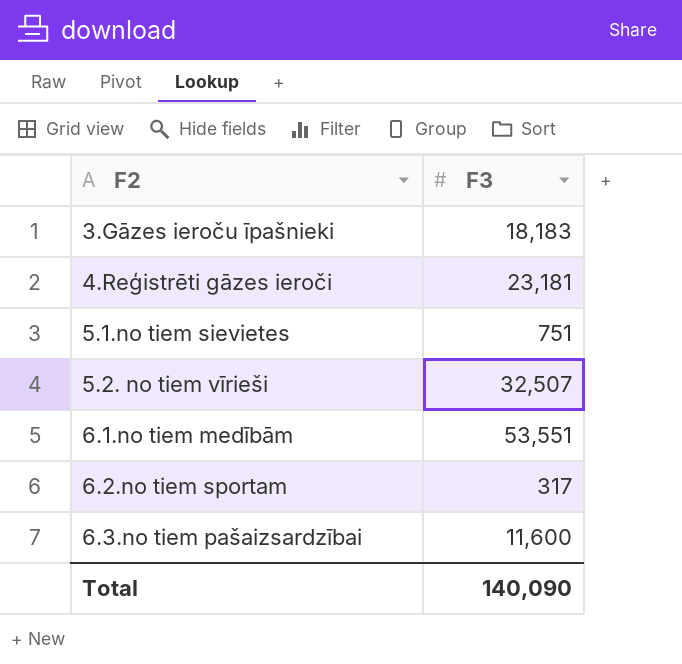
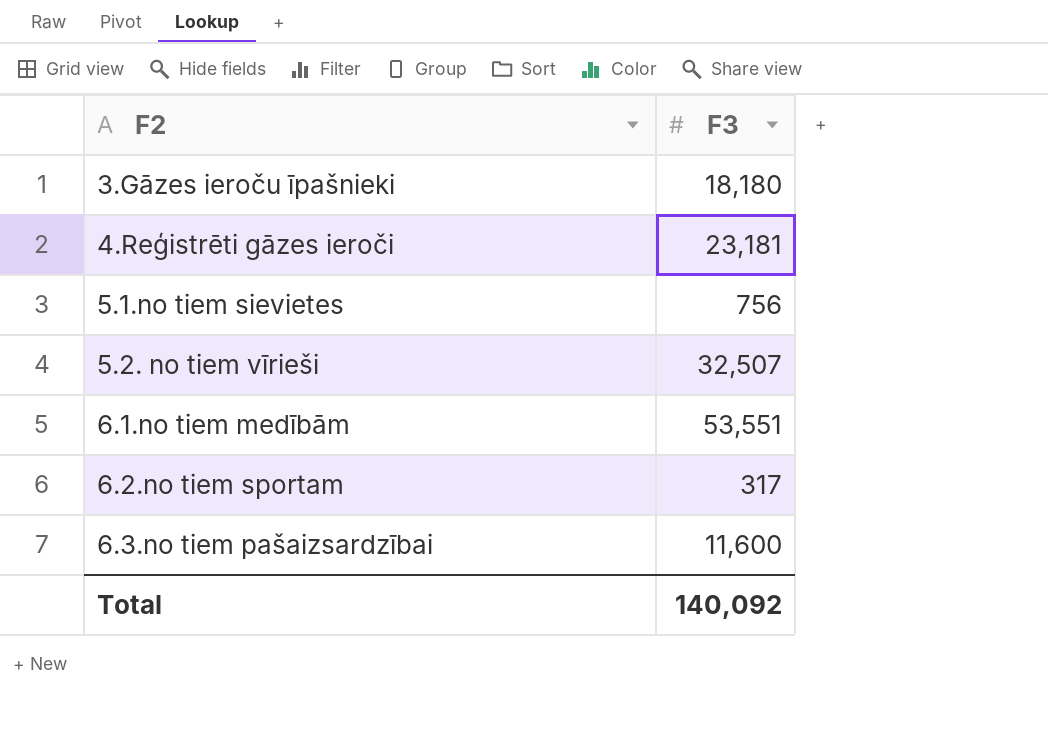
3.Gāzes ieroču īpašnieki | F3: 18,183 -> 18,180
5.1.no tiem sievietes | F3: 751 -> 756
Total | F3: 140,090 -> 140,092

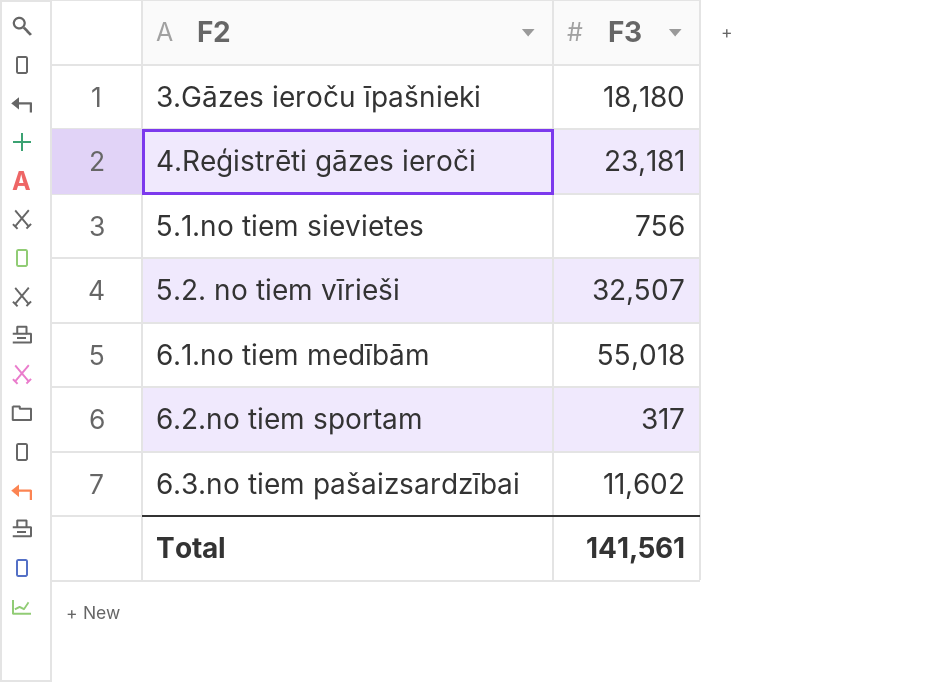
6.1.no tiem medībām | F3: 53,551 -> 55,018
6.3.no tiem pašaizsardzībai | F3: 11,600 -> 11,602
Total | F3: 140,092 -> 141,561

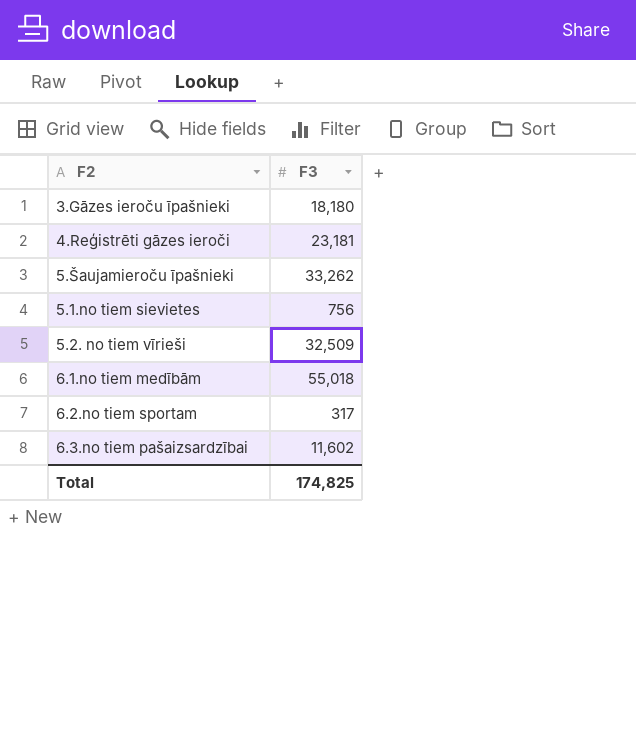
row 5.Šaujamieroču īpašnieki: none -> 33,262
5.2. no tiem vīrieši | F3: 32,507 -> 32,509
Total | F3: 141,561 -> 174,825

